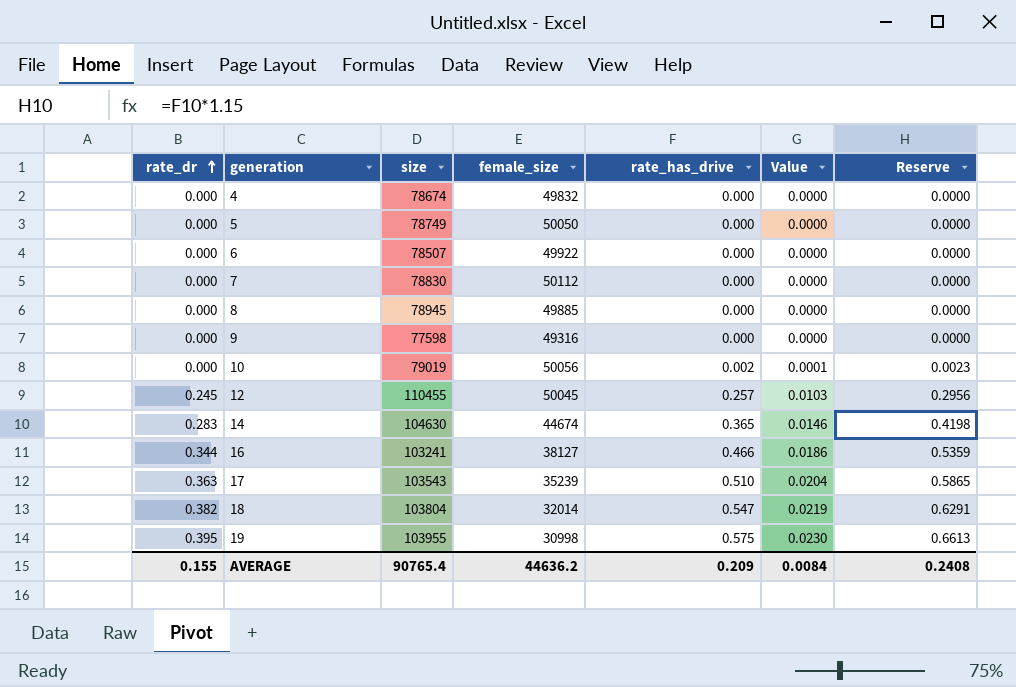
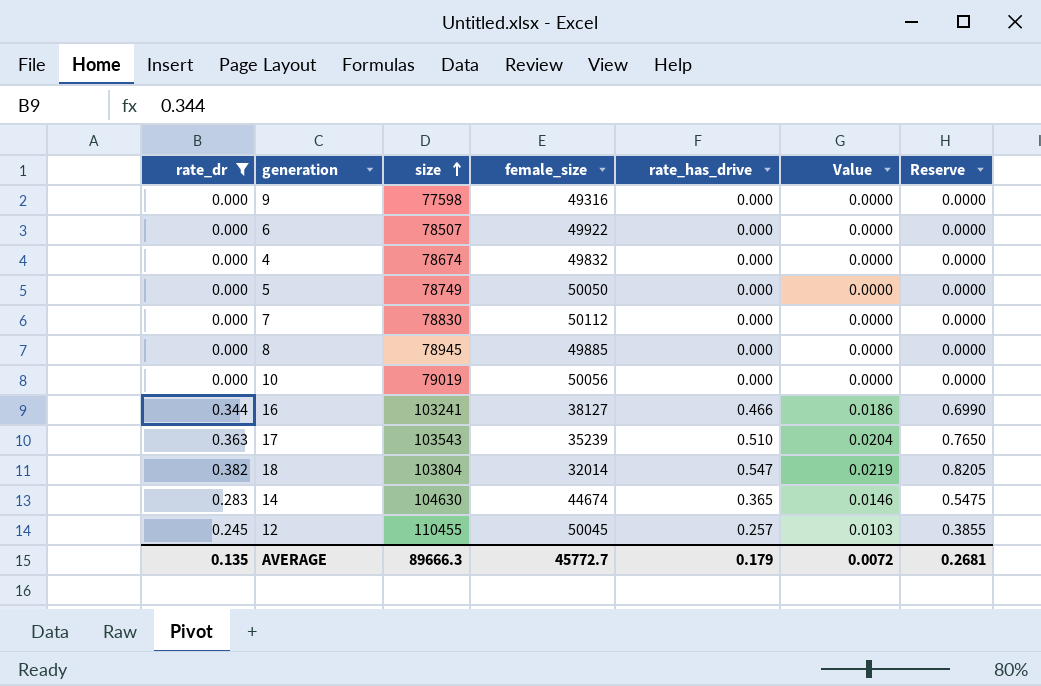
filter: none -> rate_dr != 0.395
row order: rate_dr ascending -> size ascending
column Reserve | formula: [rate_has_drive] * 1.15 -> [rate_has_drive] * 1.5
10 | rate_has_drive: 0.002 -> 0.000
10 | Value: 0.0001 -> 0.0000
AVERAGE | rate_dr: 0.155 -> 0.135
AVERAGE | size: 90765.4 -> 89666.3
AVERAGE | female_size: 44636.2 -> 45772.7
AVERAGE | rate_has_drive: 0.209 -> 0.179
AVERAGE | Value: 0.0084 -> 0.0072
AVERAGE | Reserve: 0.2408 -> 0.2681

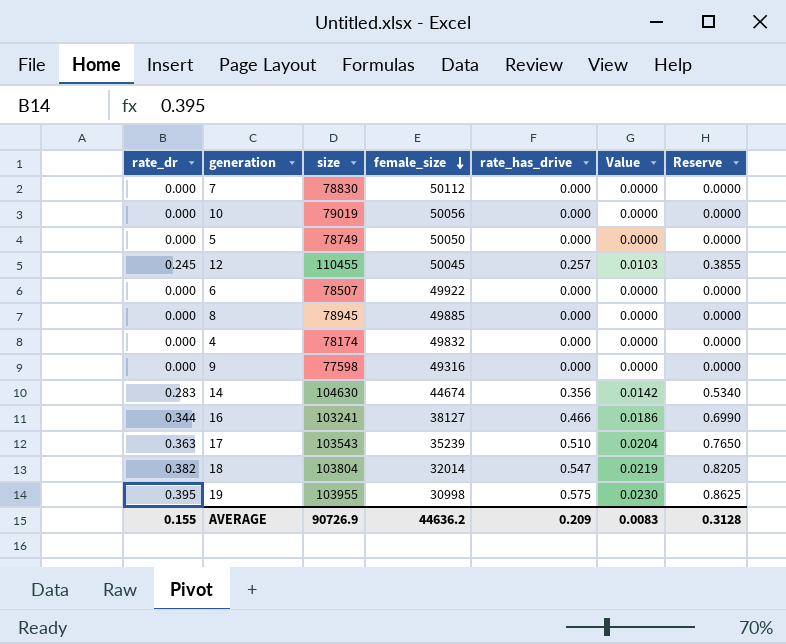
filter: rate_dr != 0.395 -> none
row order: size ascending -> female_size descending
4 | size: 78674 -> 78174
14 | rate_has_drive: 0.365 -> 0.356
14 | Value: 0.0146 -> 0.0142
14 | Reserve: 0.5475 -> 0.5340
AVERAGE | rate_dr: 0.135 -> 0.155
AVERAGE | size: 89666.3 -> 90726.9
AVERAGE | female_size: 45772.7 -> 44636.2
AVERAGE | rate_has_drive: 0.179 -> 0.209
AVERAGE | Value: 0.0072 -> 0.0083
AVERAGE | Reserve: 0.2681 -> 0.3128

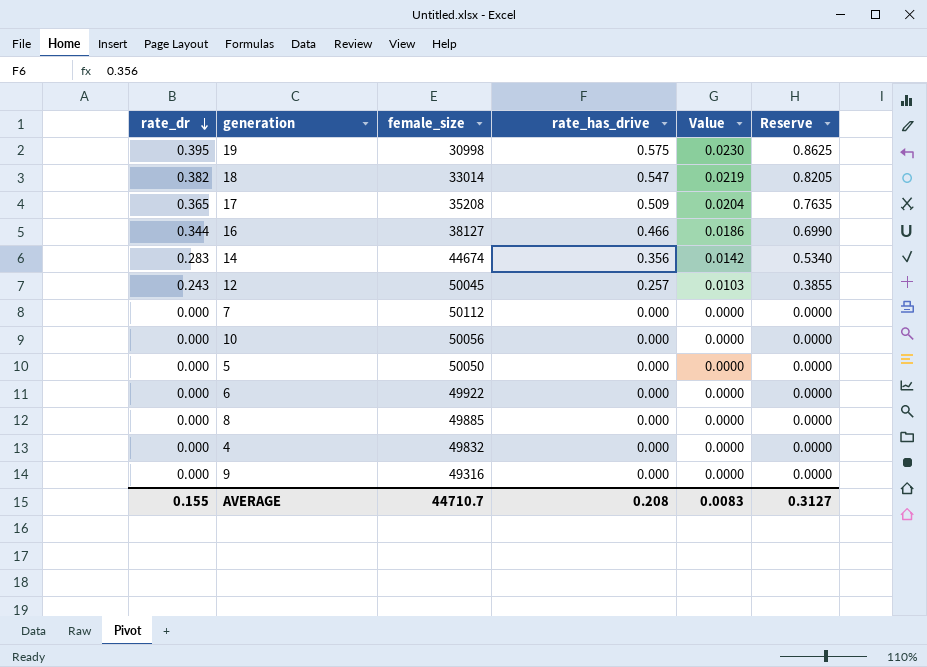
row order: female_size descending -> rate_dr descending
column size | position: 3 -> none
18 | female_size: 32014 -> 33014
17 | rate_dr: 0.363 -> 0.365
17 | female_size: 35239 -> 35208
17 | rate_has_drive: 0.510 -> 0.509
17 | Reserve: 0.7650 -> 0.7635
12 | rate_dr: 0.245 -> 0.243
AVERAGE | female_size: 44636.2 -> 44710.7
AVERAGE | rate_has_drive: 0.209 -> 0.208
AVERAGE | Reserve: 0.3128 -> 0.3127

